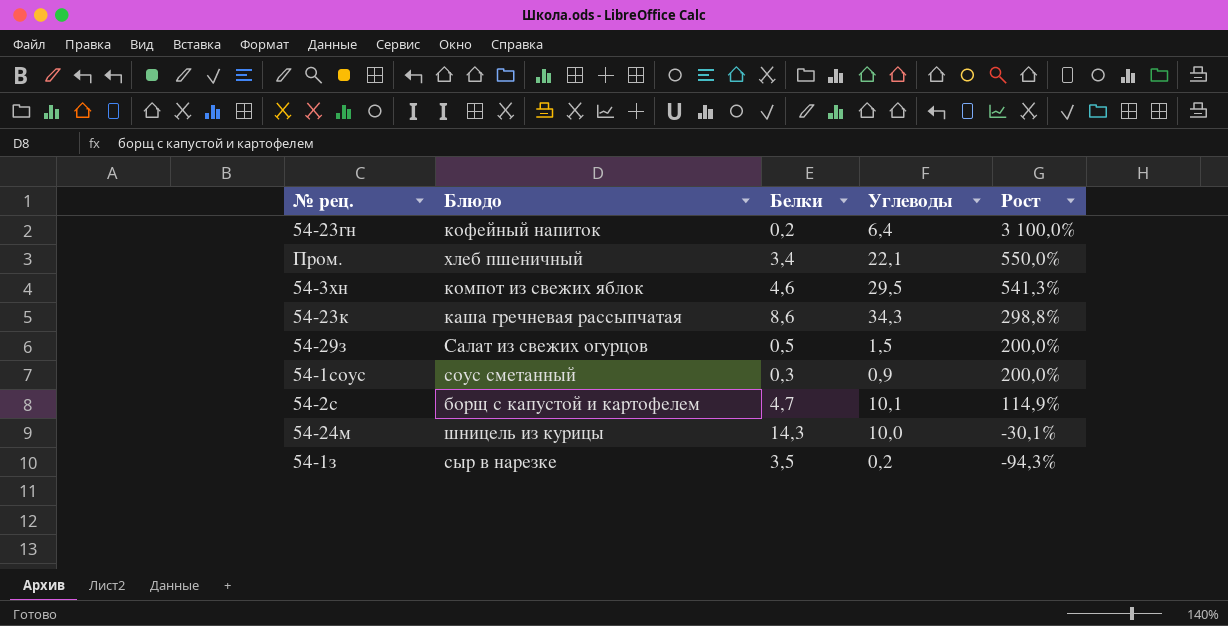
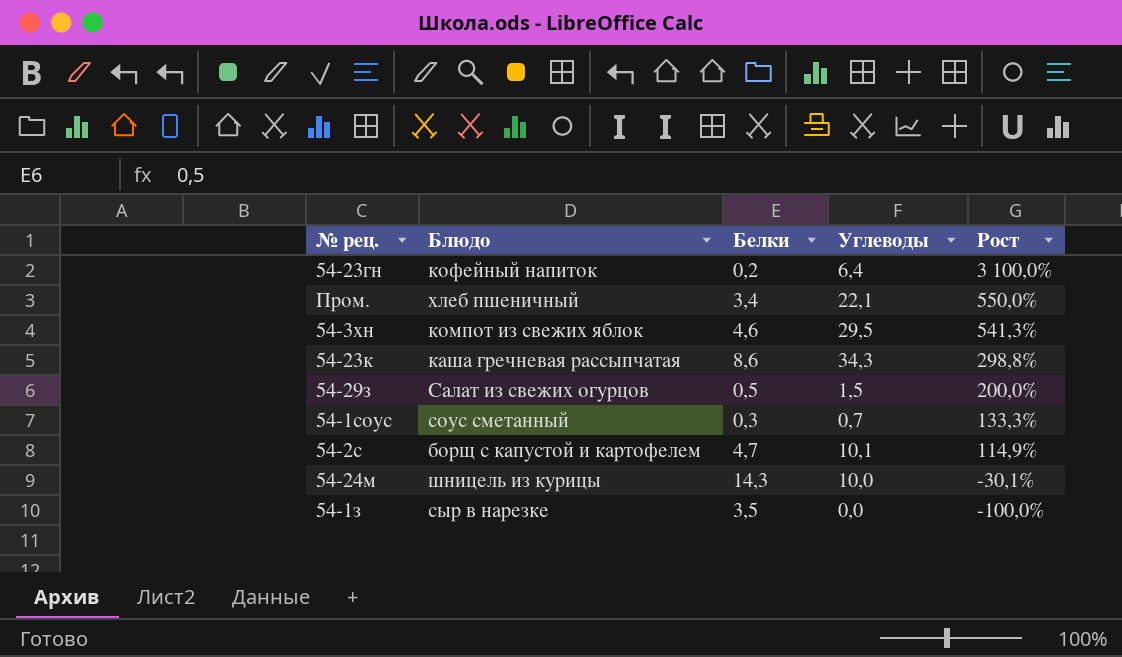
54-1соус | Углеводы: 0,9 -> 0,7
54-1соус | Рост: 200,0% -> 133,3%
54-1з | Углеводы: 0,2 -> 0,0
54-1з | Рост: -94,3% -> -100,0%

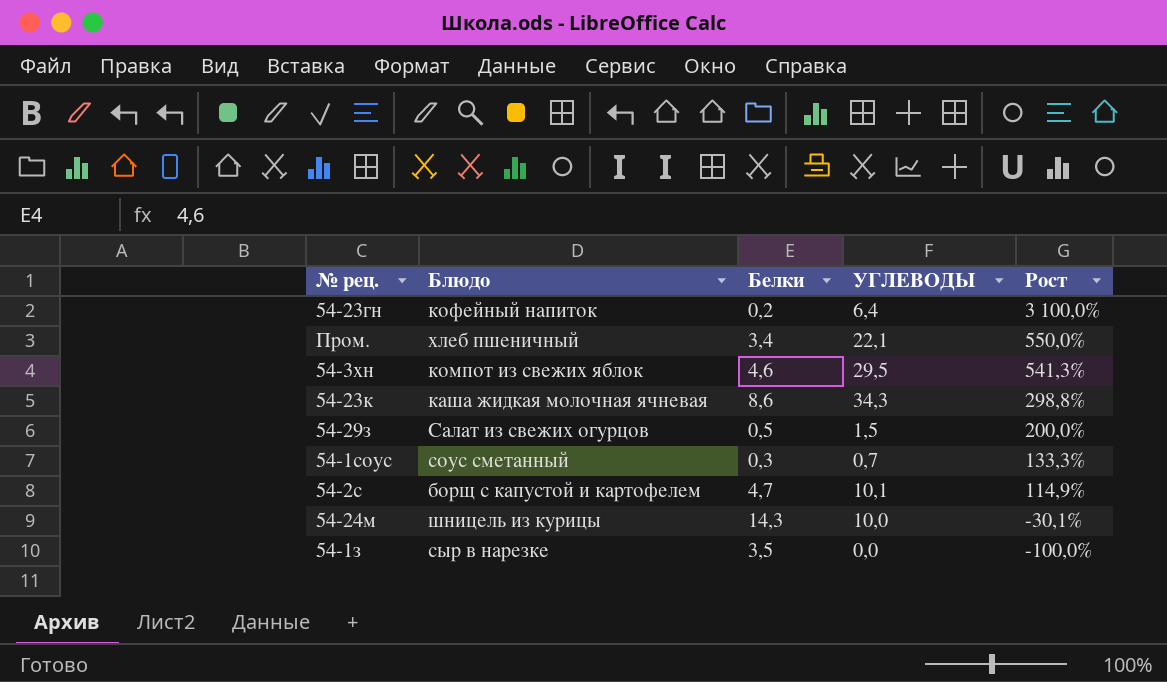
column name: Углеводы -> УГЛЕВОДЫ
54-23к | Блюдо: каша гречневая рассыпчатая -> каша жидкая молочная ячневая

